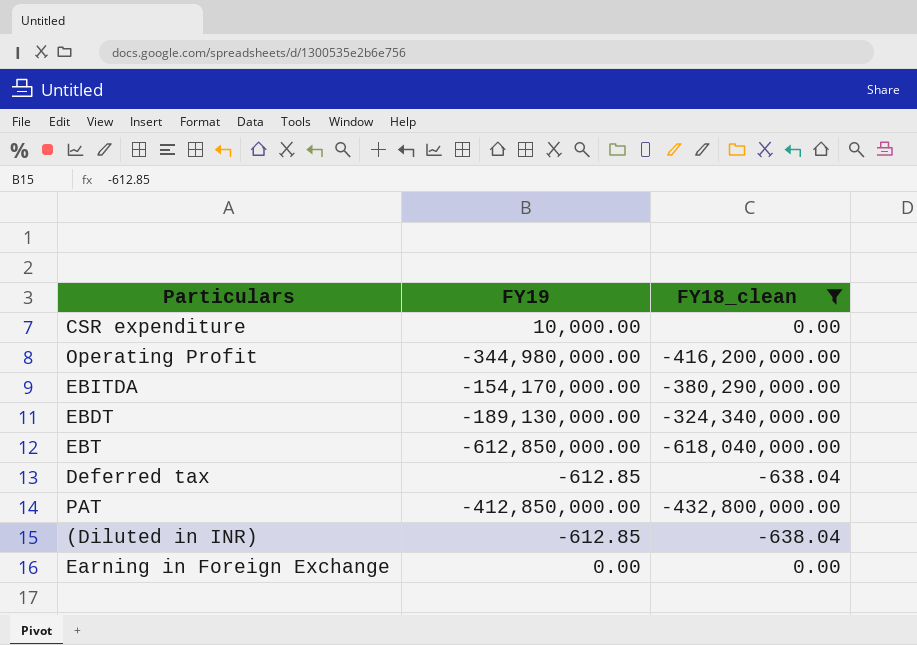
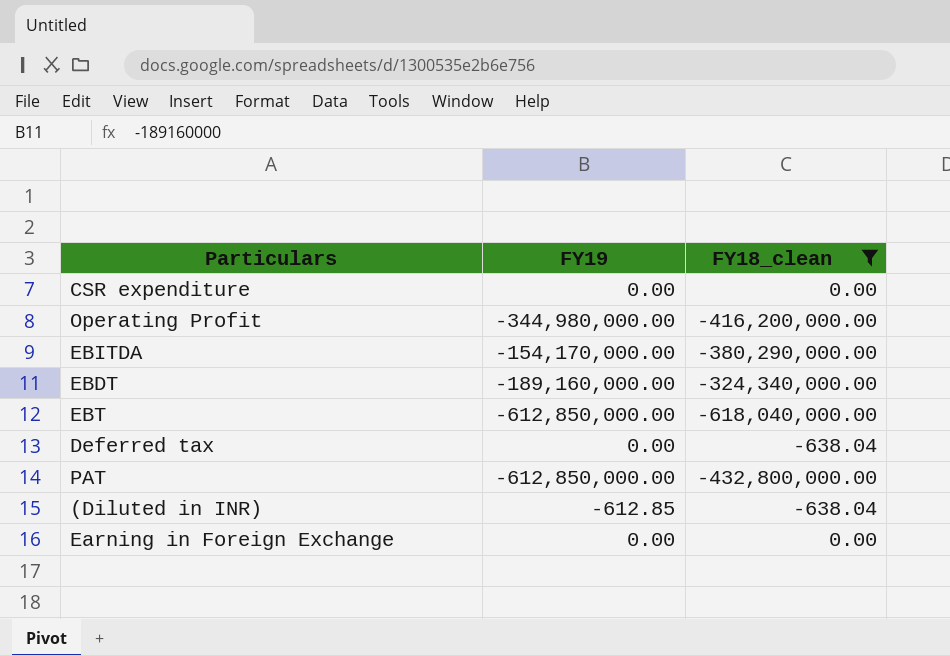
CSR expenditure | FY19: 10,000.00 -> 0.00
EBDT | FY19: -189,130,000.00 -> -189,160,000.00
Deferred tax | FY19: -612.85 -> 0.00
PAT | FY19: -412,850,000.00 -> -612,850,000.00

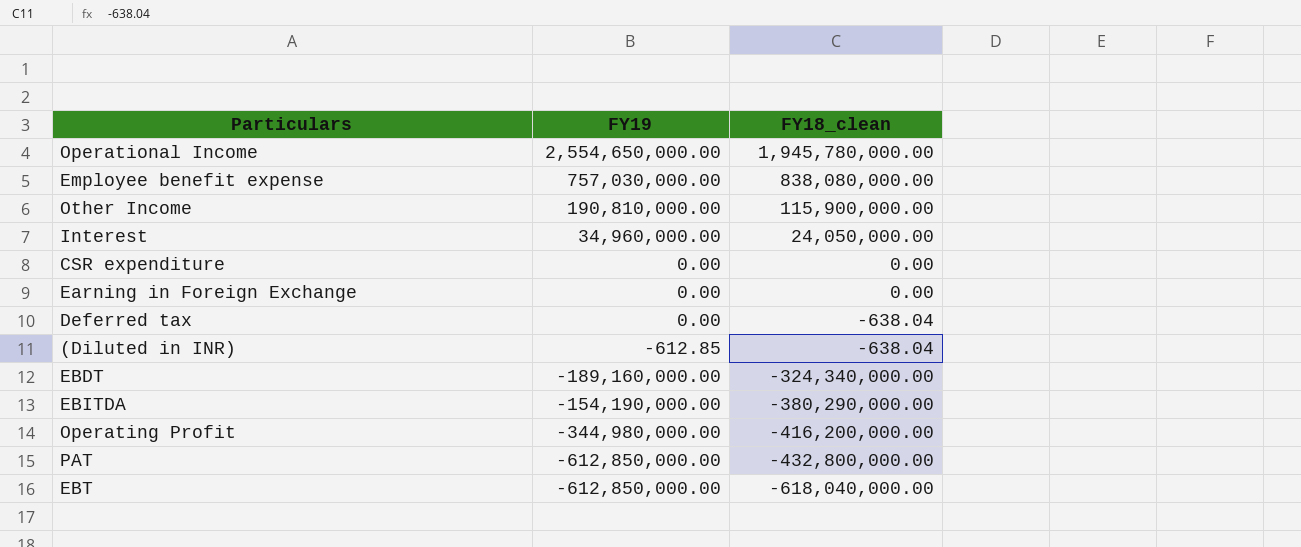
filter: FY18_clean <= 0.00 -> none
row order: none -> FY18_clean descending
EBITDA | FY19: -154,170,000.00 -> -154,190,000.00

